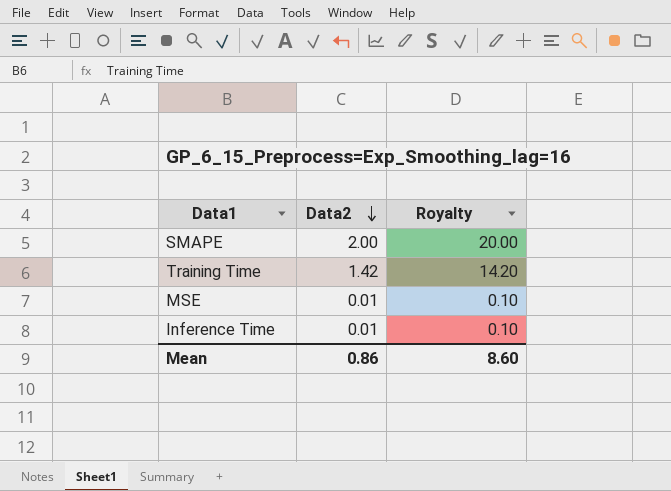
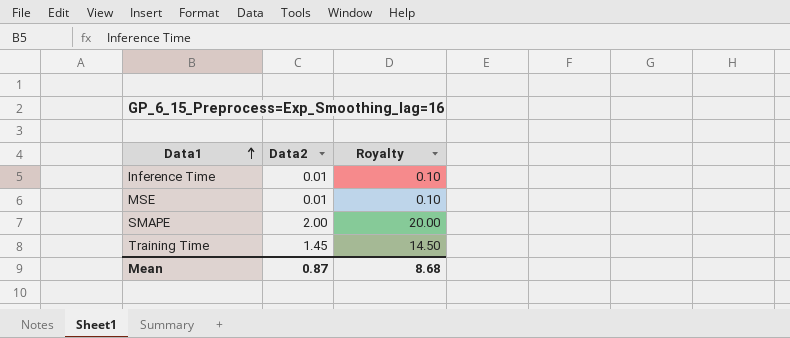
row order: Data2 descending -> Data1 ascending
Training Time | Data2: 1.42 -> 1.45
Training Time | Royalty: 14.20 -> 14.50
Mean | Data2: 0.86 -> 0.87
Mean | Royalty: 8.60 -> 8.68

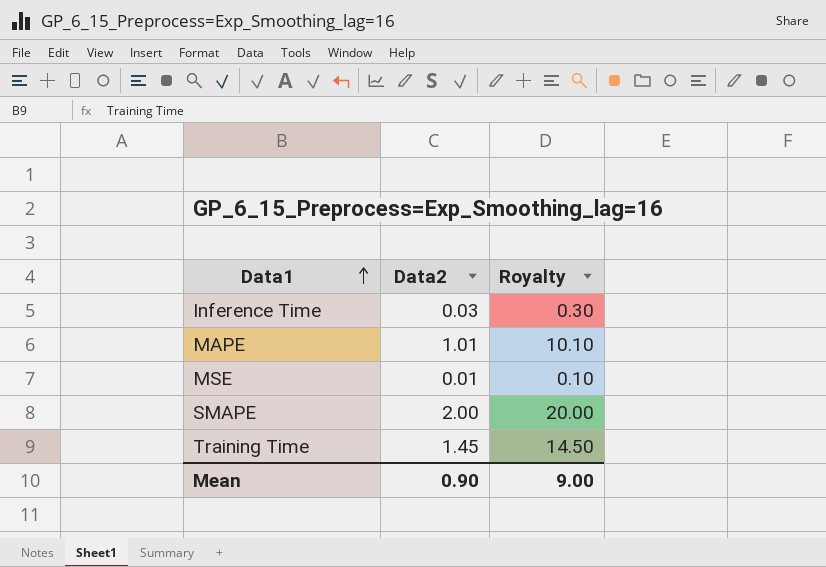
Inference Time | Data2: 0.01 -> 0.03
Inference Time | Royalty: 0.10 -> 0.30
row MAPE: none -> 1.01 | 10.10
Mean | Data2: 0.87 -> 0.90
Mean | Royalty: 8.68 -> 9.00

